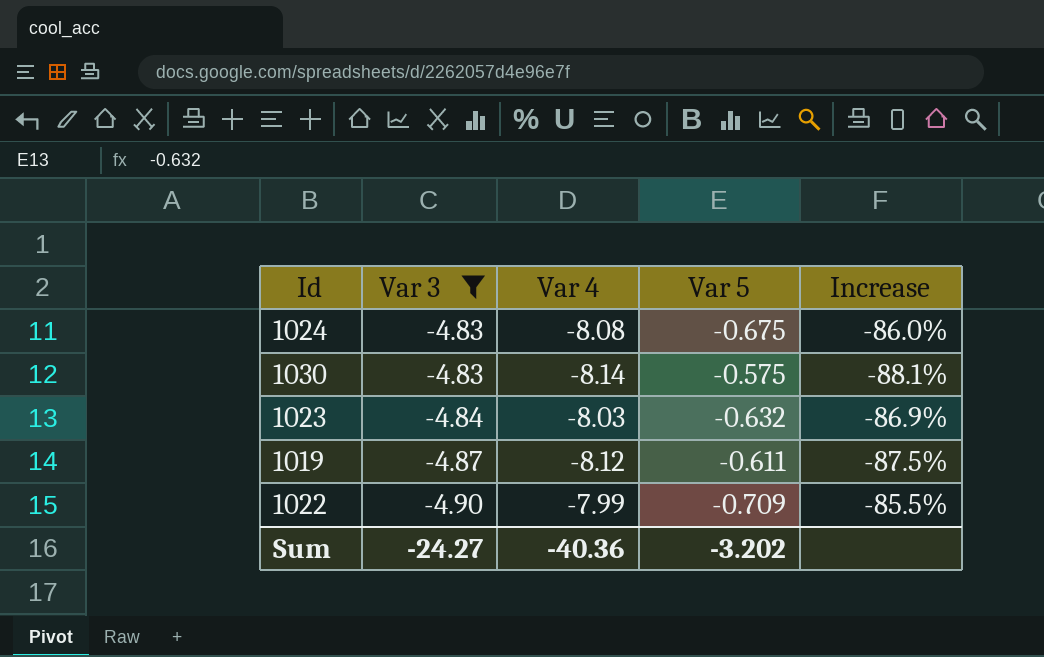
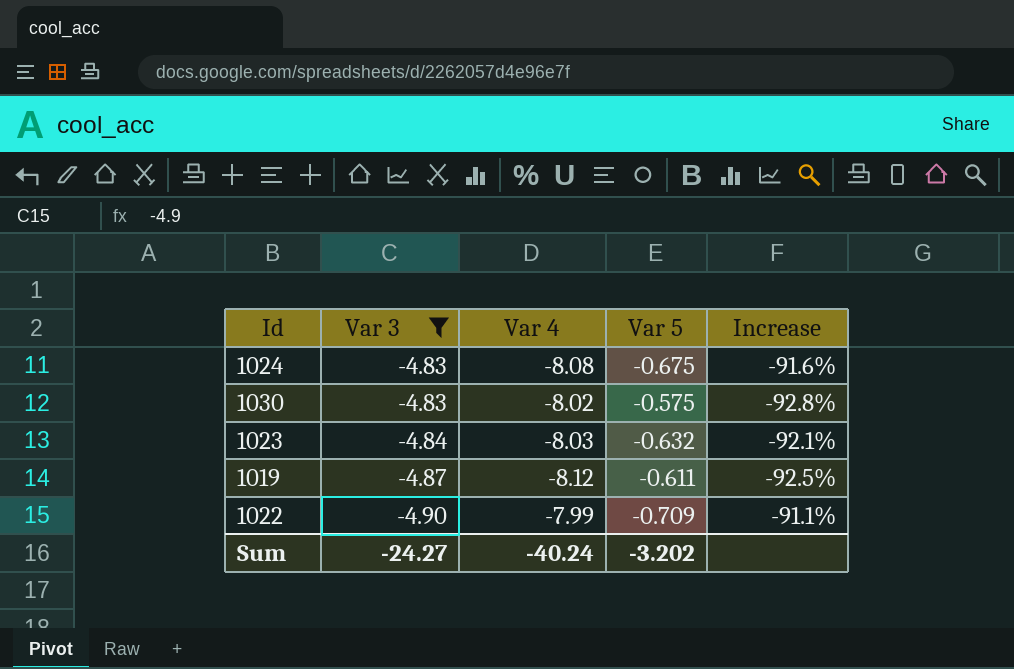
column Increase | formula: ([Var 5] - [Var 3]) / [Var 3] -> ([Var 5] - [Var 4]) / [Var 4]
1030 | Var 4: -8.14 -> -8.02
Sum | Var 4: -40.36 -> -40.24

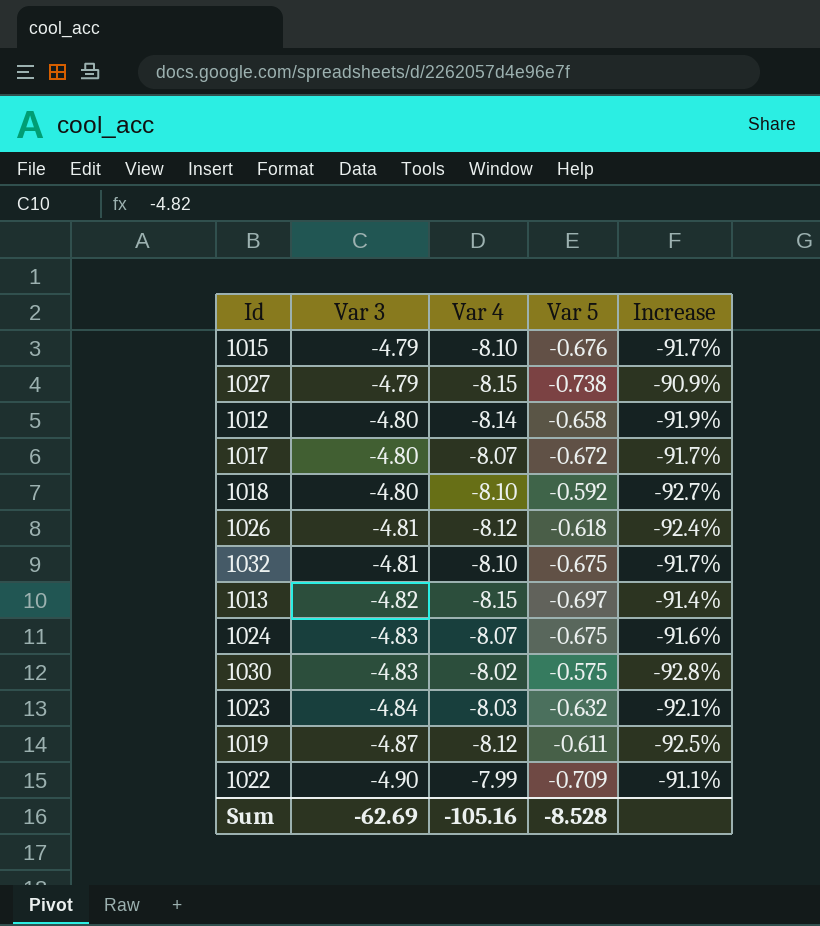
filter: Var 3 <= -4.83 -> none
1024 | Var 4: -8.08 -> -8.07
Sum | Var 3: -24.27 -> -62.69
Sum | Var 4: -40.24 -> -105.16
Sum | Var 5: -3.202 -> -8.528

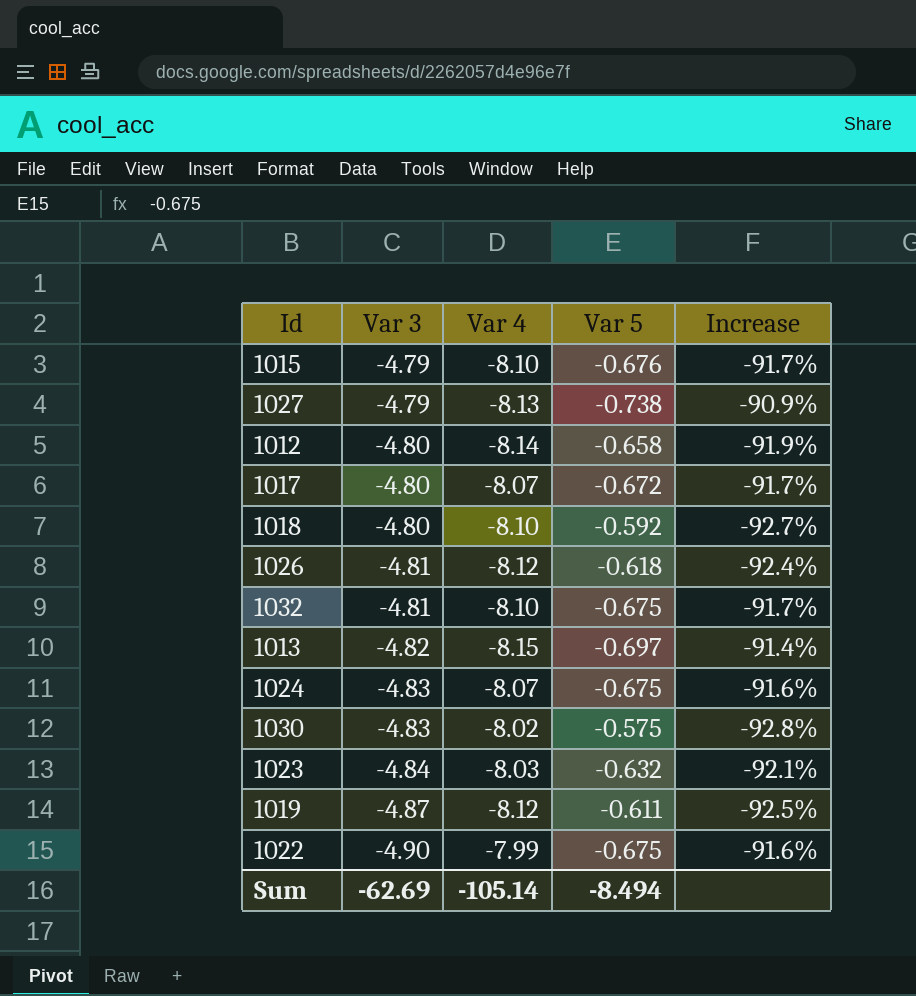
1027 | Var 4: -8.15 -> -8.13
1022 | Var 5: -0.709 -> -0.675
1022 | Increase: -91.1% -> -91.6%
Sum | Var 4: -105.16 -> -105.14
Sum | Var 5: -8.528 -> -8.494

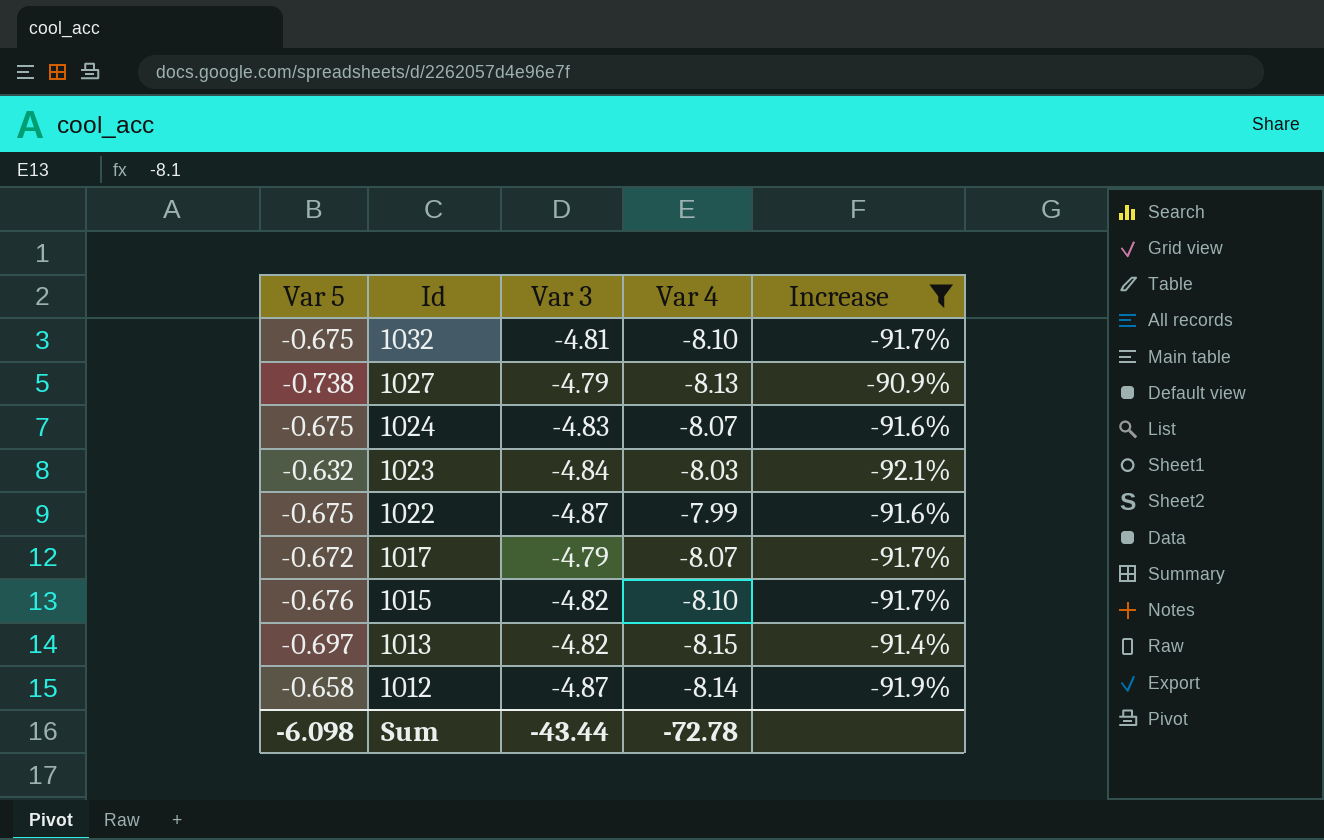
filter: none -> Increase >= -92.1%
row order: Var 3 descending -> Id descending
column Var 5 | position: 4 -> 1
1022 | Var 3: -4.90 -> -4.87
1017 | Var 3: -4.80 -> -4.79
1015 | Var 3: -4.79 -> -4.82
1012 | Var 3: -4.80 -> -4.87
Sum | Var 5: -8.494 -> -6.098
Sum | Var 3: -62.69 -> -43.44
Sum | Var 4: -105.14 -> -72.78

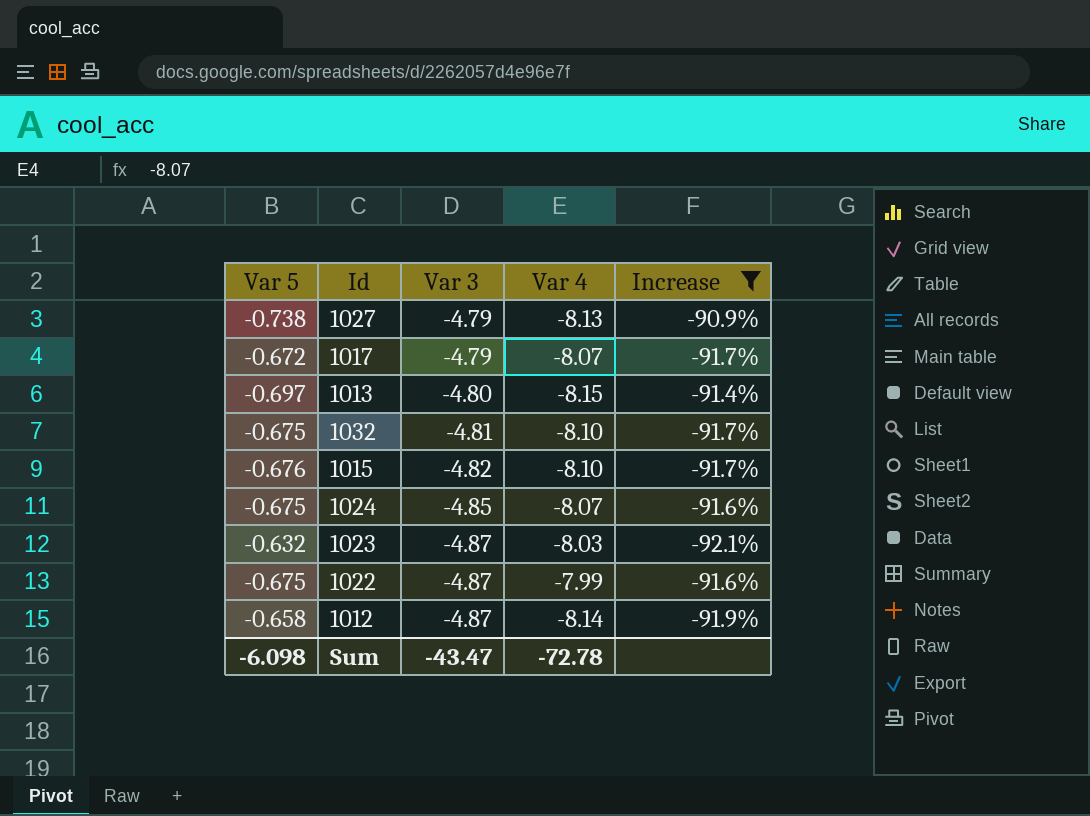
row order: Id descending -> Var 3 descending
1013 | Var 3: -4.82 -> -4.80
1024 | Var 3: -4.83 -> -4.85
1023 | Var 3: -4.84 -> -4.87
Sum | Var 3: -43.44 -> -43.47

